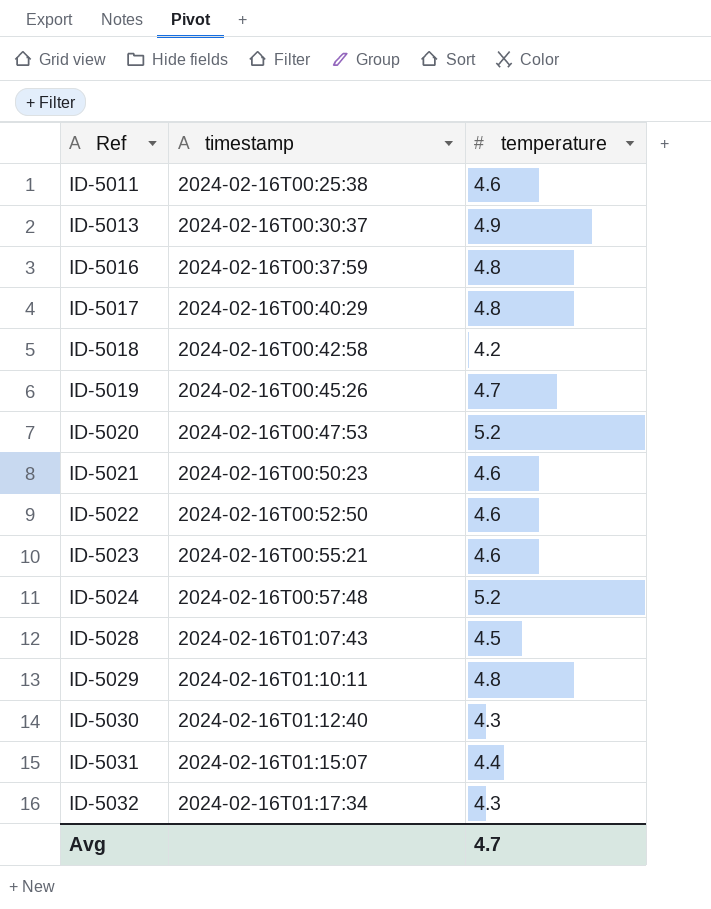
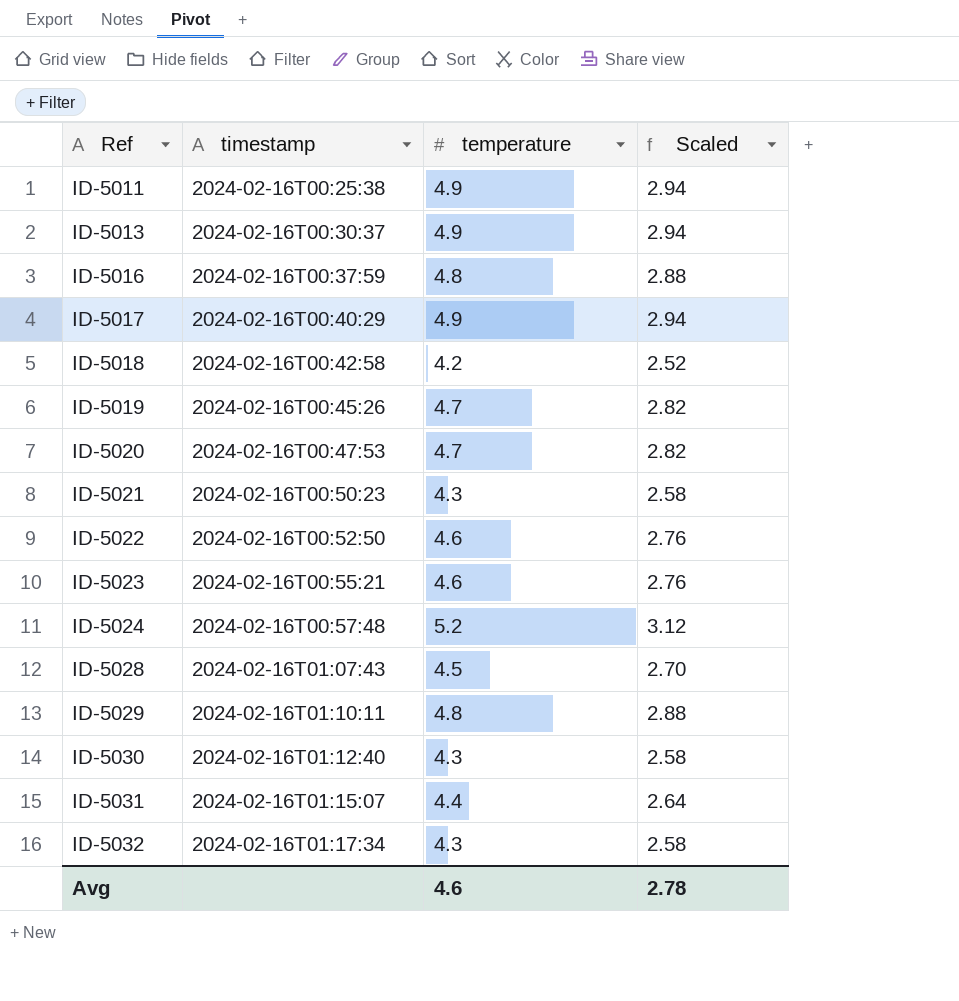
column Scaled | formula: none -> [temperature] * 0.6
ID-5011 | temperature: 4.6 -> 4.9
ID-5017 | temperature: 4.8 -> 4.9
ID-5020 | temperature: 5.2 -> 4.7
ID-5021 | temperature: 4.6 -> 4.3
Avg | temperature: 4.7 -> 4.6

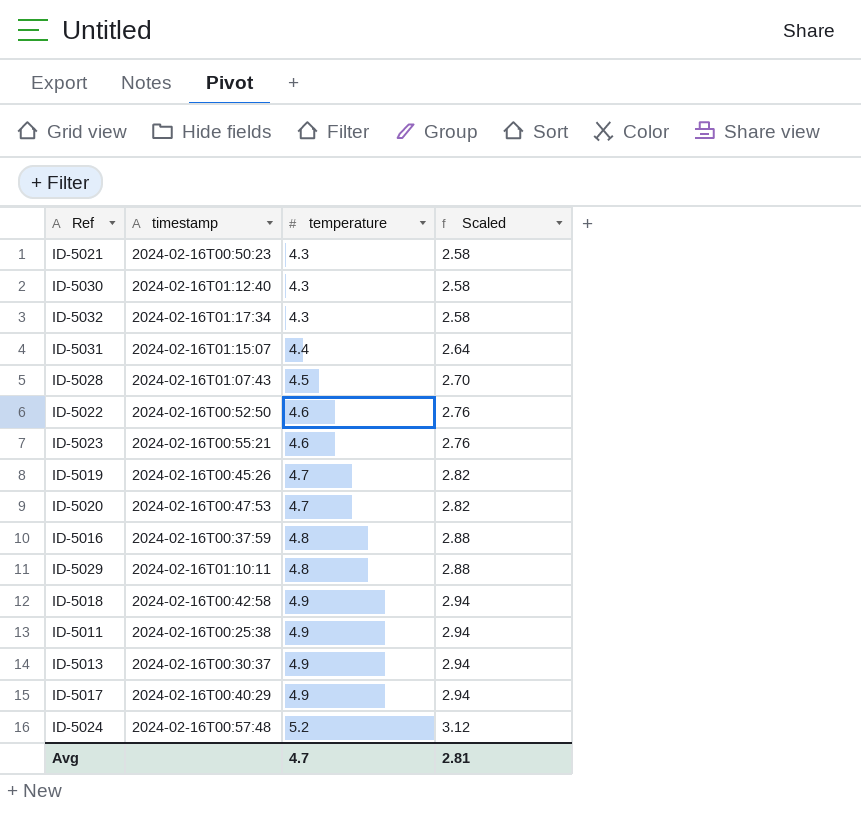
row order: Ref ascending -> temperature ascending
ID-5018 | temperature: 4.2 -> 4.9
ID-5018 | Scaled: 2.52 -> 2.94
Avg | temperature: 4.6 -> 4.7
Avg | Scaled: 2.78 -> 2.81

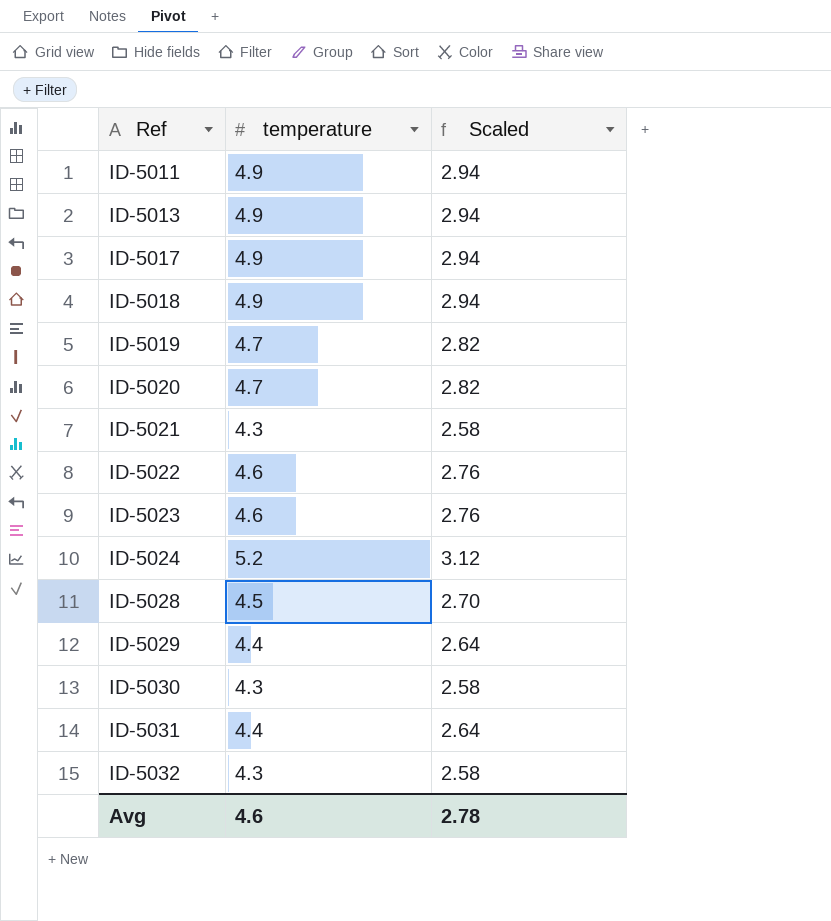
row order: temperature ascending -> Ref ascending
column timestamp | position: 2 -> none
row ID-5016: 2024-02-16T00:37:59 | 4.8 | 2.88 -> none
ID-5029 | temperature: 4.8 -> 4.4
ID-5029 | Scaled: 2.88 -> 2.64
Avg | temperature: 4.7 -> 4.6
Avg | Scaled: 2.81 -> 2.78

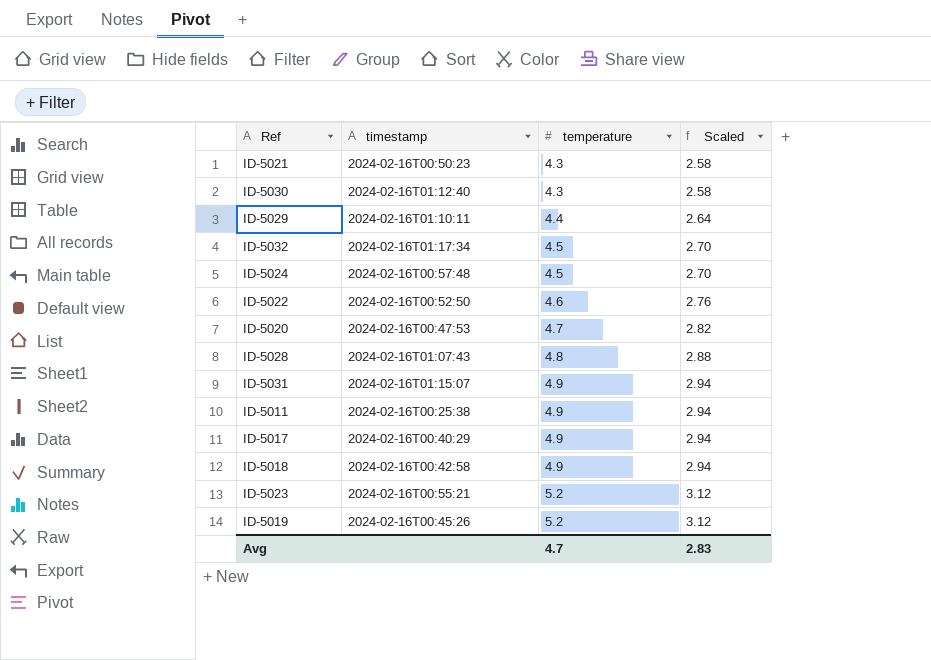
row order: Ref ascending -> temperature ascending
column timestamp | position: none -> 2
row ID-5013: 4.9 | 2.94 -> none
ID-5032 | temperature: 4.3 -> 4.5
ID-5032 | Scaled: 2.58 -> 2.70
ID-5024 | temperature: 5.2 -> 4.5
ID-5024 | Scaled: 3.12 -> 2.70
ID-5028 | temperature: 4.5 -> 4.8
ID-5028 | Scaled: 2.70 -> 2.88
ID-5031 | temperature: 4.4 -> 4.9
ID-5031 | Scaled: 2.64 -> 2.94
ID-5023 | temperature: 4.6 -> 5.2
ID-5023 | Scaled: 2.76 -> 3.12
ID-5019 | temperature: 4.7 -> 5.2
ID-5019 | Scaled: 2.82 -> 3.12
Avg | temperature: 4.6 -> 4.7
Avg | Scaled: 2.78 -> 2.83

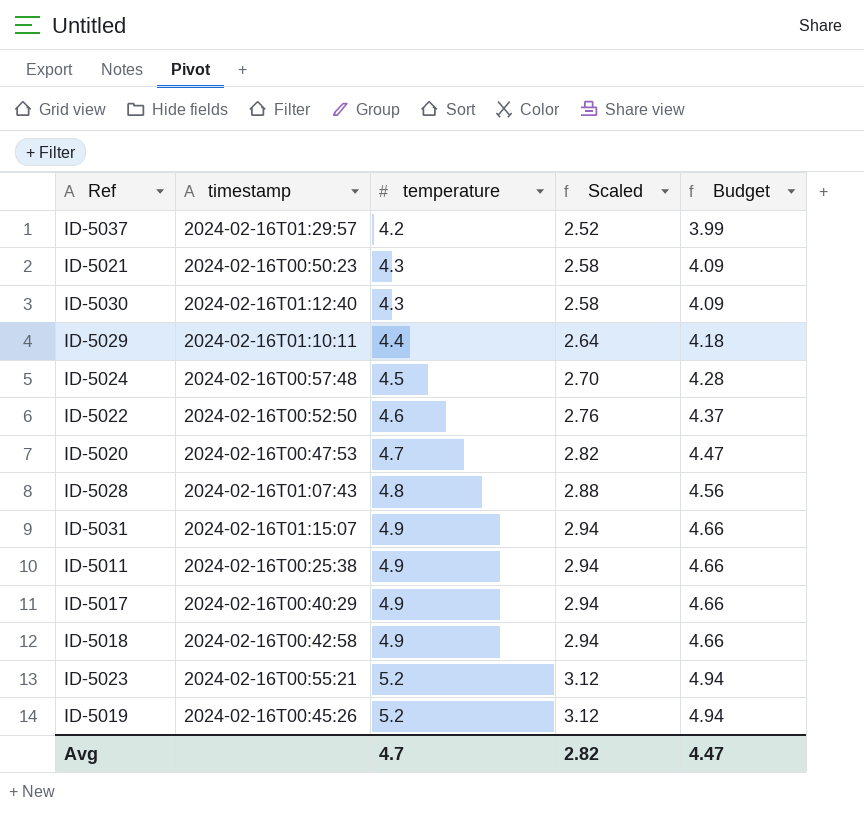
column Budget | formula: none -> [temperature] * 0.95
row ID-5032: 2024-02-16T01:17:34 | 4.5 | 2.70 -> none
row ID-5037: none -> 2024-02-16T01:29:57 | 4.2 | 2.52 | 3.99
Avg | Scaled: 2.83 -> 2.82

